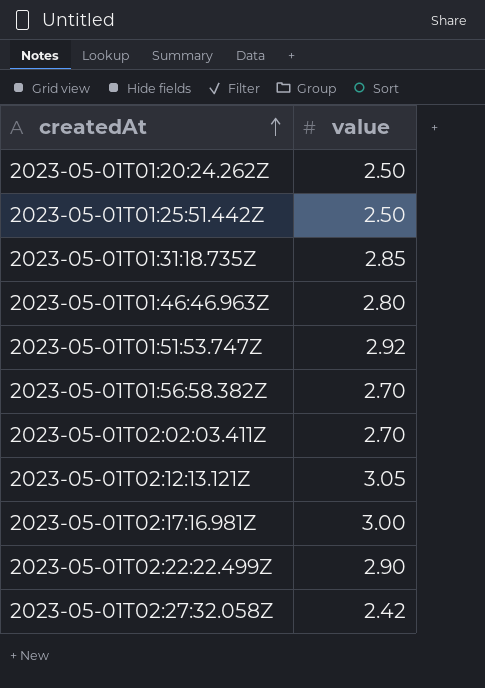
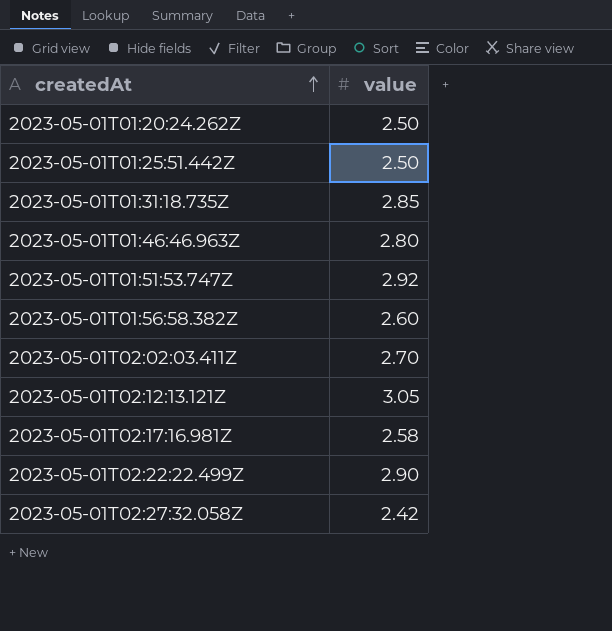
2023-05-01T01:56:58.382Z | value: 2.70 -> 2.60
2023-05-01T02:17:16.981Z | value: 3.00 -> 2.58

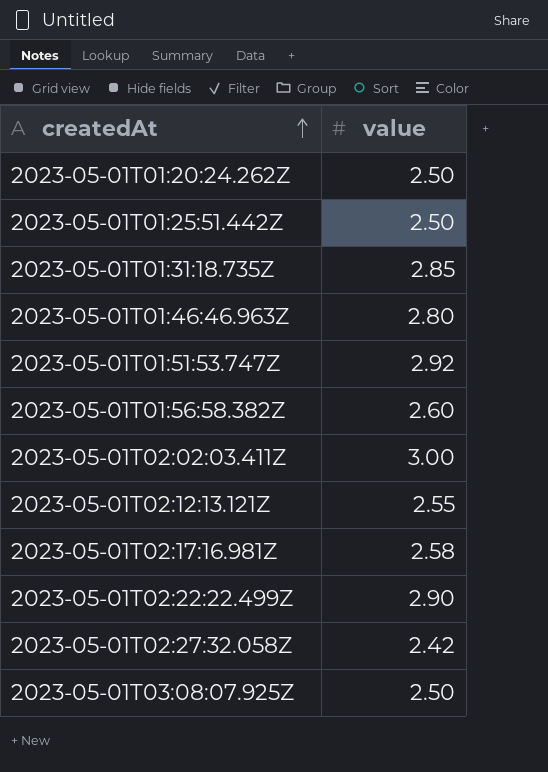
2023-05-01T02:02:03.411Z | value: 2.70 -> 3.00
2023-05-01T02:12:13.121Z | value: 3.05 -> 2.55
row 2023-05-01T03:08:07.925Z: none -> 2.50

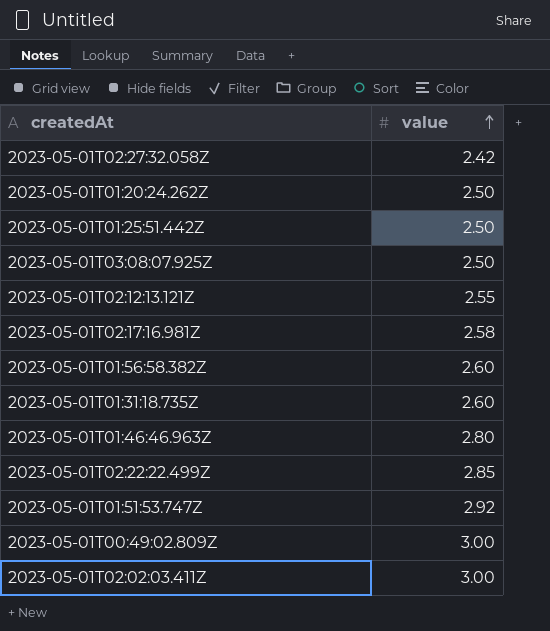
row order: createdAt ascending -> value ascending
2023-05-01T01:31:18.735Z | value: 2.85 -> 2.60
2023-05-01T02:22:22.499Z | value: 2.90 -> 2.85
row 2023-05-01T00:49:02.809Z: none -> 3.00

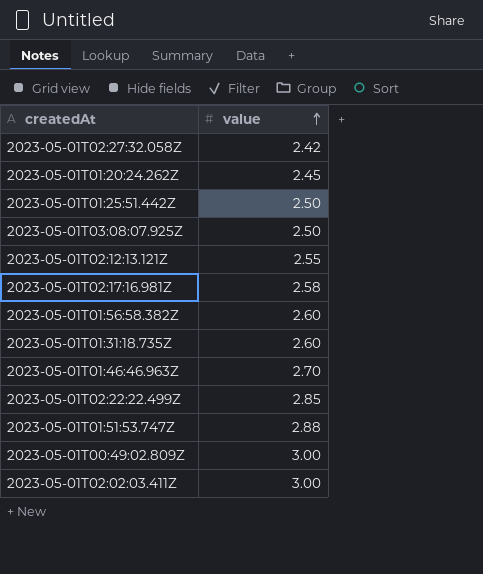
2023-05-01T01:20:24.262Z | value: 2.50 -> 2.45
2023-05-01T01:46:46.963Z | value: 2.80 -> 2.70
2023-05-01T01:51:53.747Z | value: 2.92 -> 2.88

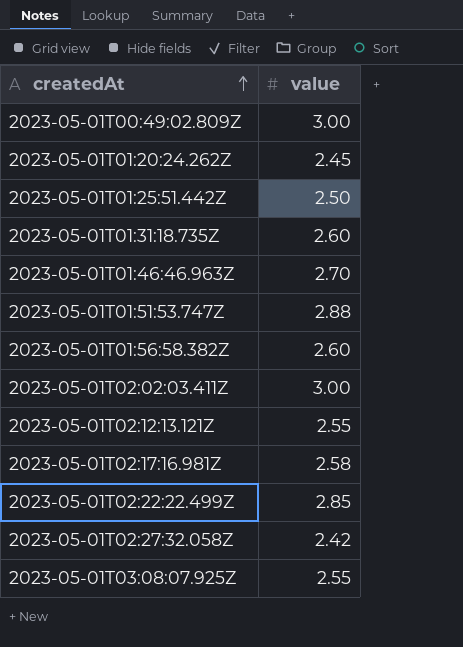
row order: value ascending -> createdAt ascending
2023-05-01T03:08:07.925Z | value: 2.50 -> 2.55

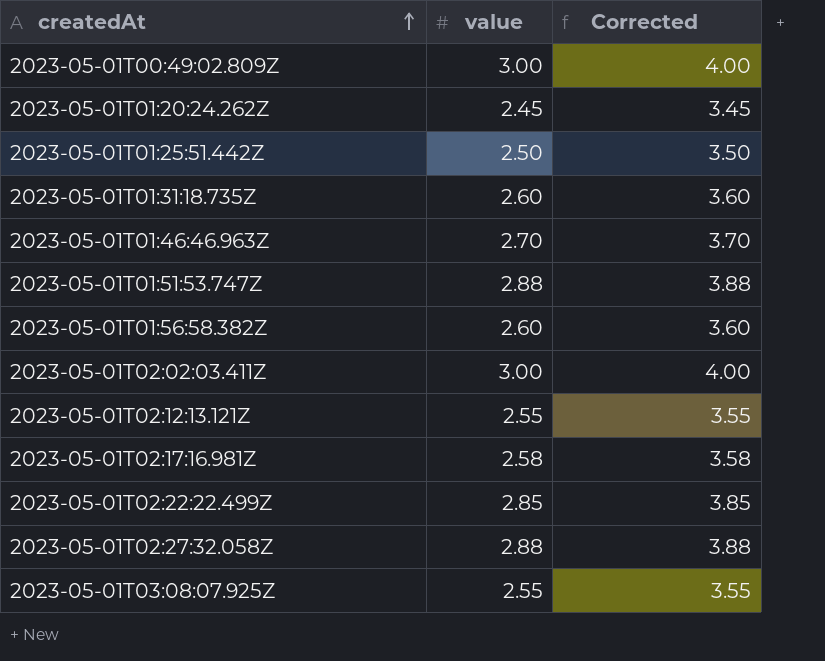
column Corrected | formula: none -> [value] + 1
2023-05-01T02:27:32.058Z | value: 2.42 -> 2.88

